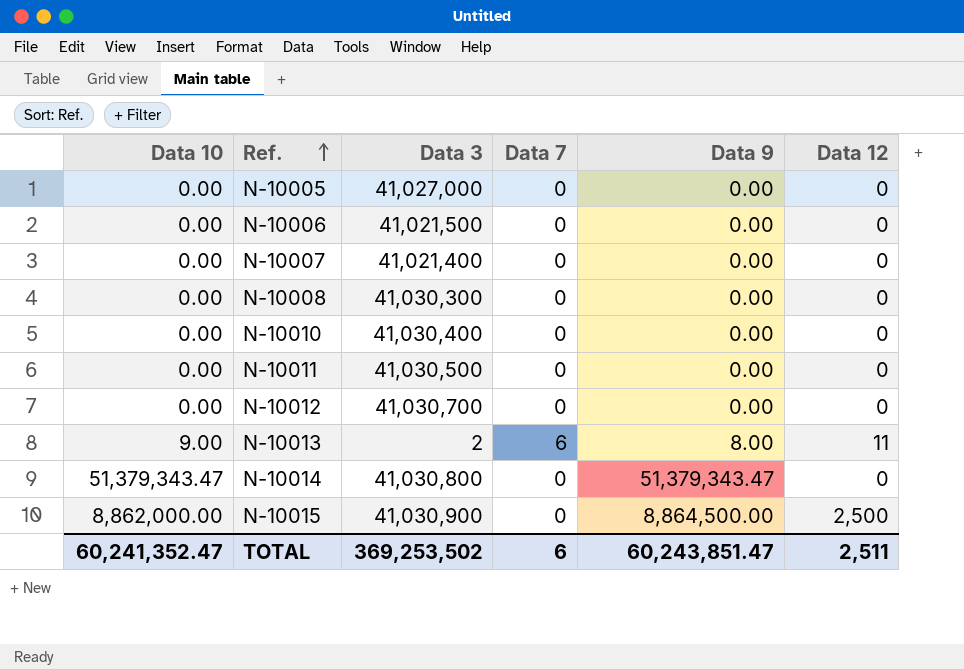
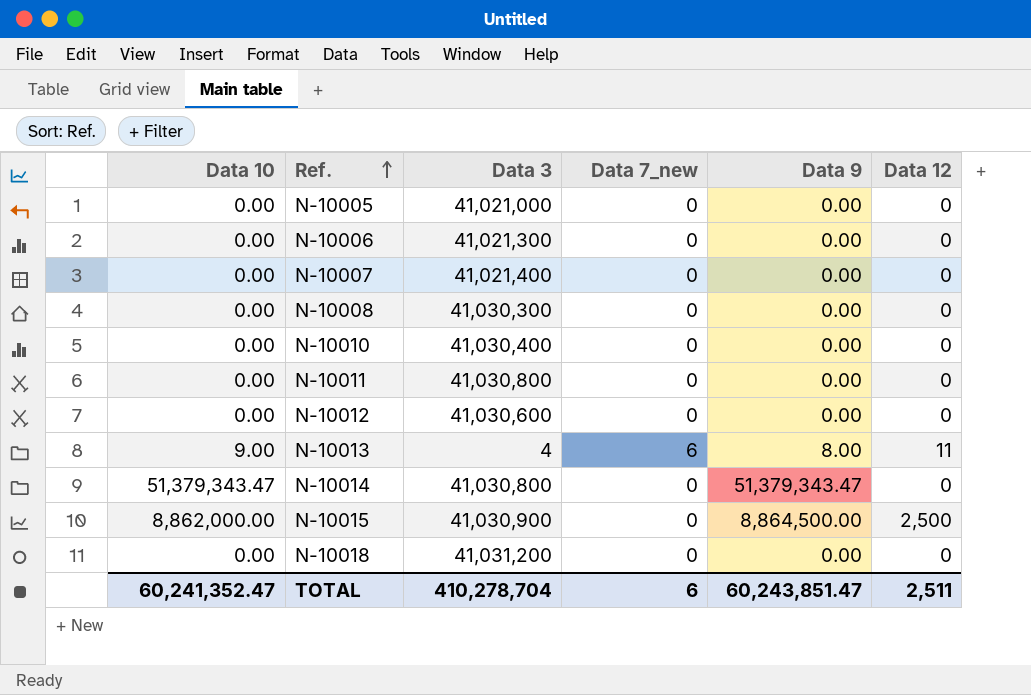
column name: Data 7 -> Data 7_new
N-10005 | Data 3: 41,027,000 -> 41,021,000
N-10006 | Data 3: 41,021,500 -> 41,021,300
N-10011 | Data 3: 41,030,500 -> 41,030,800
N-10012 | Data 3: 41,030,700 -> 41,030,600
N-10013 | Data 3: 2 -> 4
row N-10018: none -> 0.00 | 41,031,200 | 0 | 0.00 | 0
TOTAL | Data 3: 369,253,502 -> 410,278,704

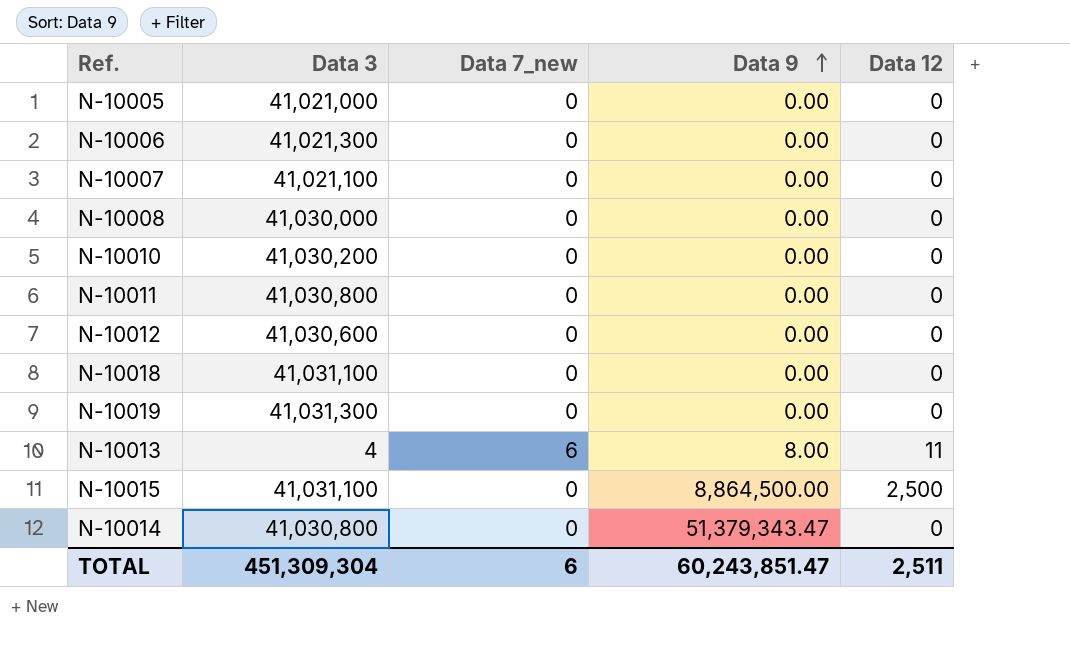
row order: Ref. ascending -> Data 9 ascending
column Data 10 | position: 1 -> none
N-10007 | Data 3: 41,021,400 -> 41,021,100
N-10008 | Data 3: 41,030,300 -> 41,030,000
N-10010 | Data 3: 41,030,400 -> 41,030,200
N-10018 | Data 3: 41,031,200 -> 41,031,100
row N-10019: none -> 41,031,300 | 0 | 0.00 | 0
N-10015 | Data 3: 41,030,900 -> 41,031,100
TOTAL | Data 3: 410,278,704 -> 451,309,304

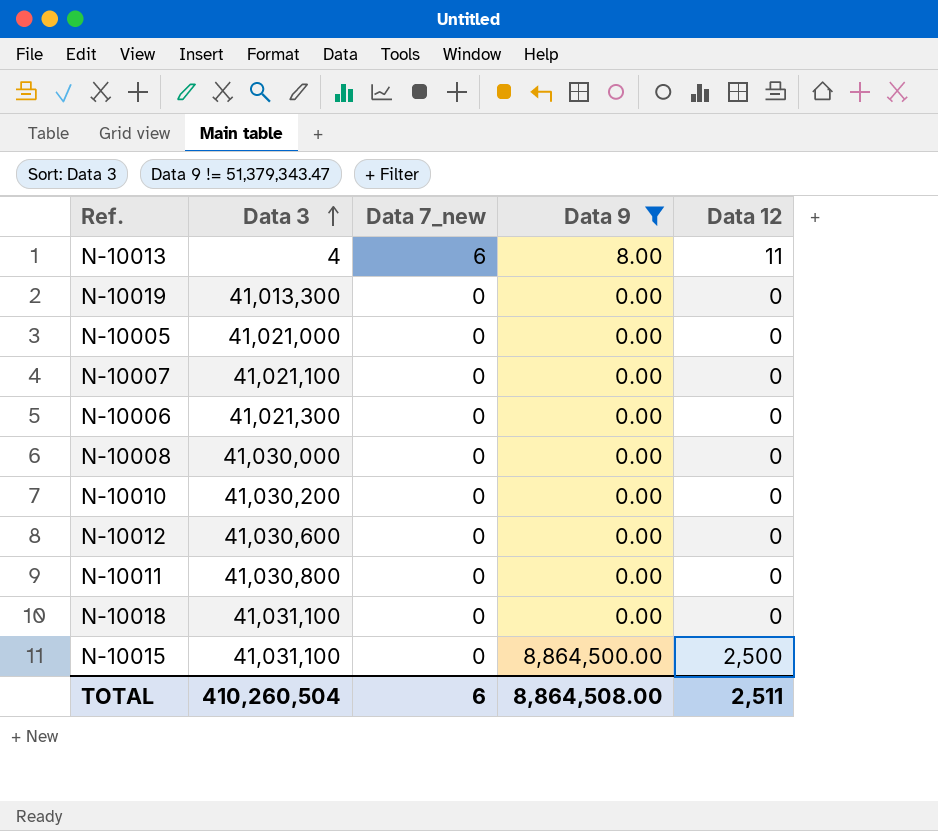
filter: none -> Data 9 != 51,379,343.47
row order: Data 9 ascending -> Data 3 ascending
N-10019 | Data 3: 41,031,300 -> 41,013,300
TOTAL | Data 3: 451,309,304 -> 410,260,504
TOTAL | Data 9: 60,243,851.47 -> 8,864,508.00

